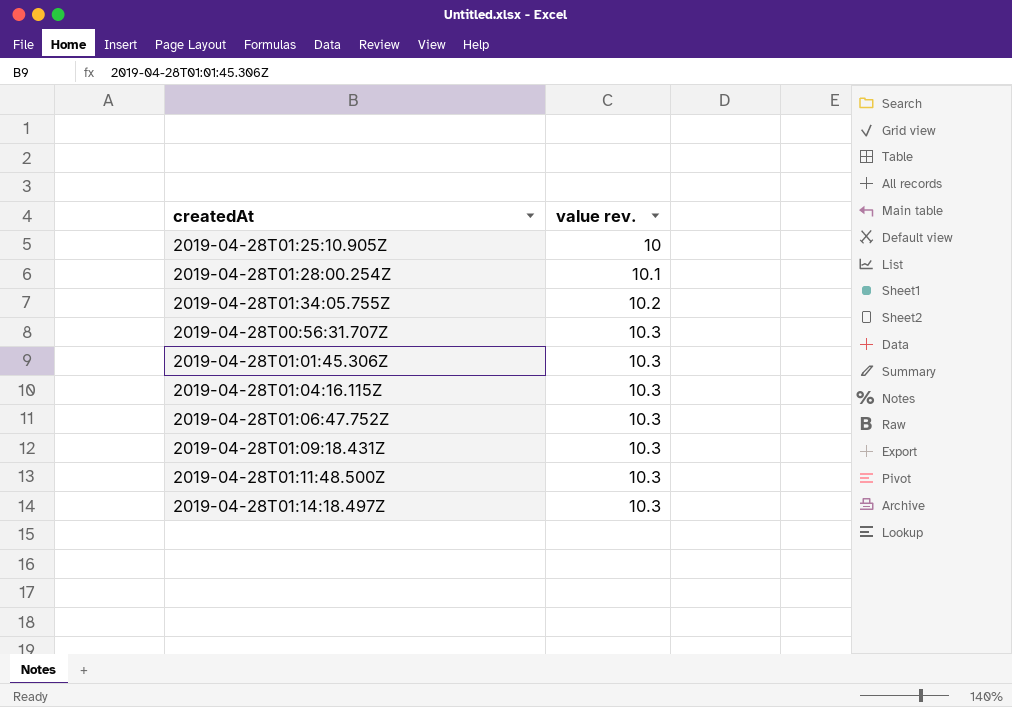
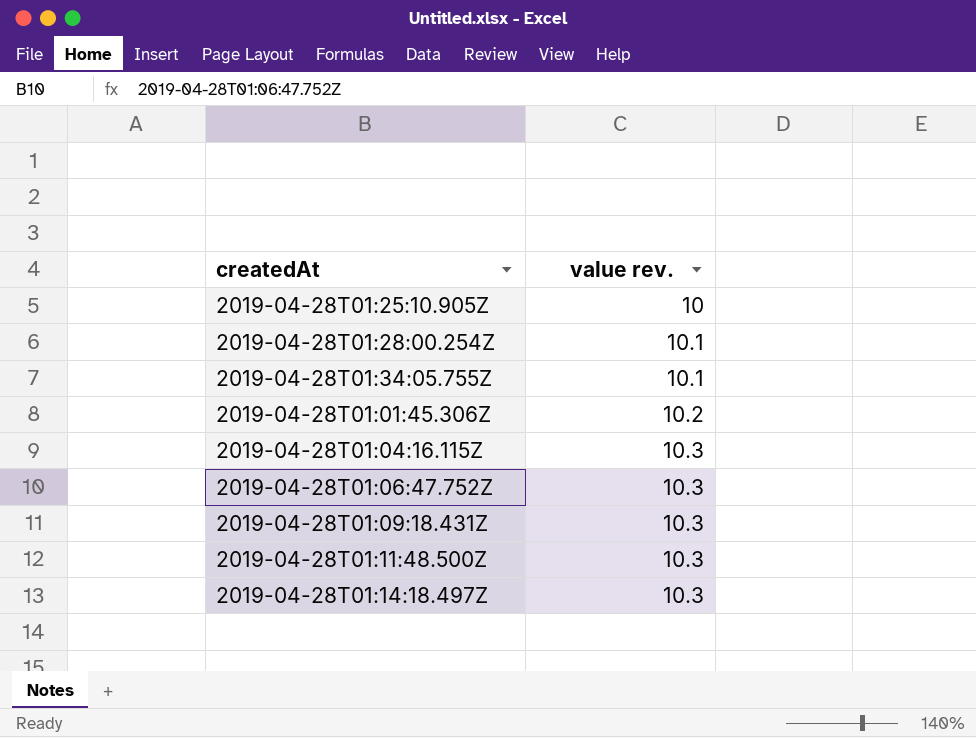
row 2019-04-28T00:56:31.707Z: 10.3 -> none
2019-04-28T01:34:05.755Z | value rev.: 10.2 -> 10.1
2019-04-28T01:01:45.306Z | value rev.: 10.3 -> 10.2

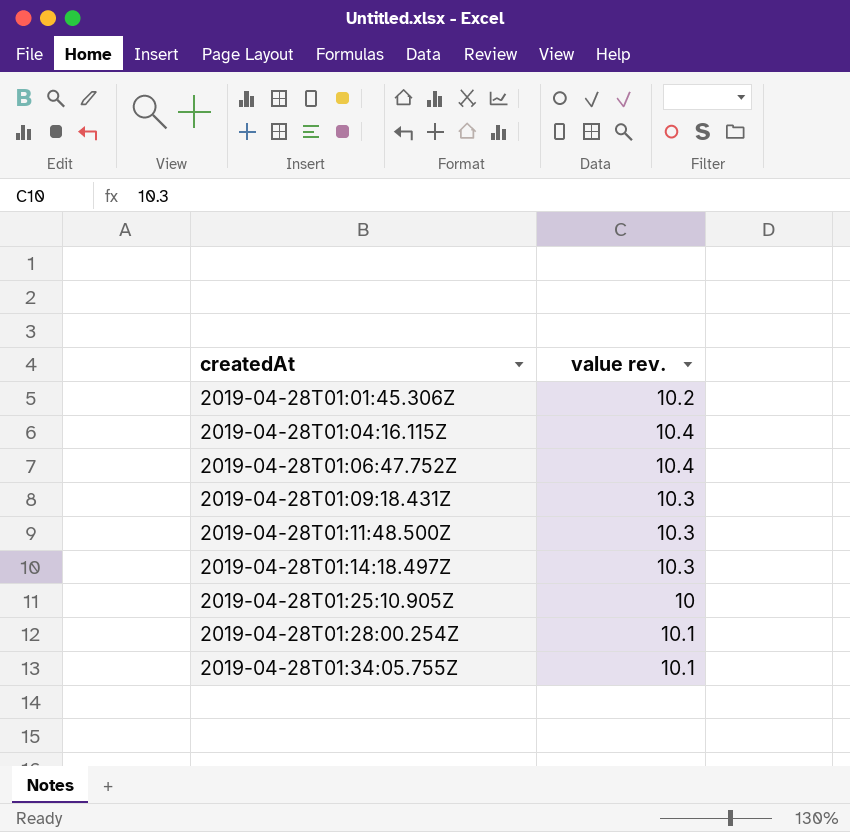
row order: value rev. ascending -> createdAt ascending
2019-04-28T01:04:16.115Z | value rev.: 10.3 -> 10.4
2019-04-28T01:06:47.752Z | value rev.: 10.3 -> 10.4

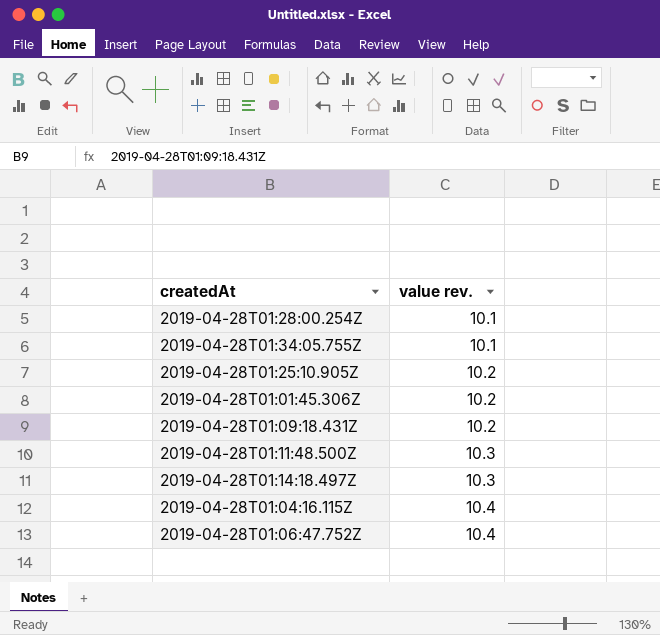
row order: createdAt ascending -> value rev. ascending
2019-04-28T01:25:10.905Z | value rev.: 10 -> 10.2
2019-04-28T01:09:18.431Z | value rev.: 10.3 -> 10.2

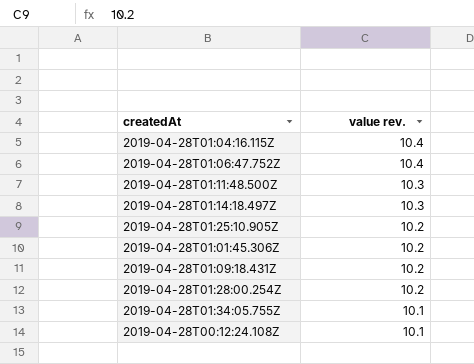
row order: value rev. ascending -> value rev. descending
2019-04-28T01:28:00.254Z | value rev.: 10.1 -> 10.2
row 2019-04-28T00:12:24.108Z: none -> 10.1

